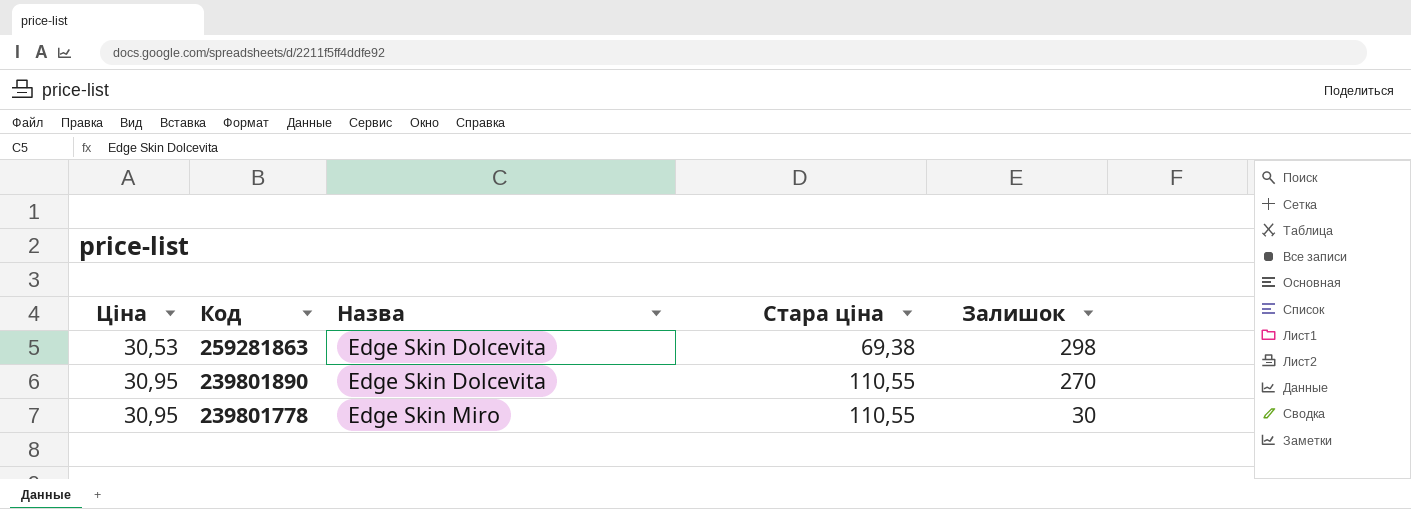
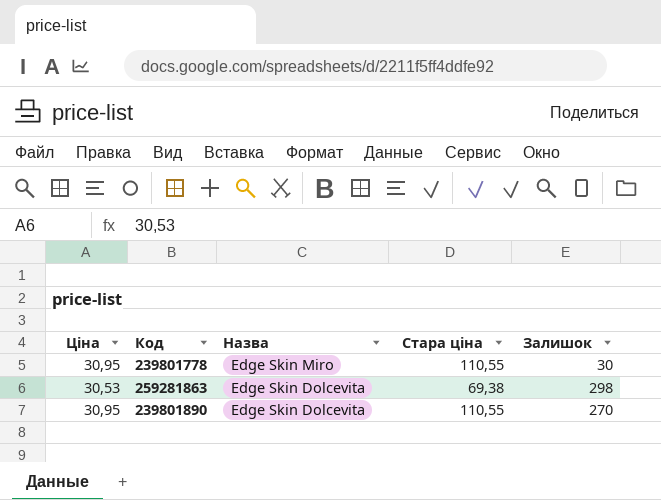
row order: Ціна ascending -> Назва descending

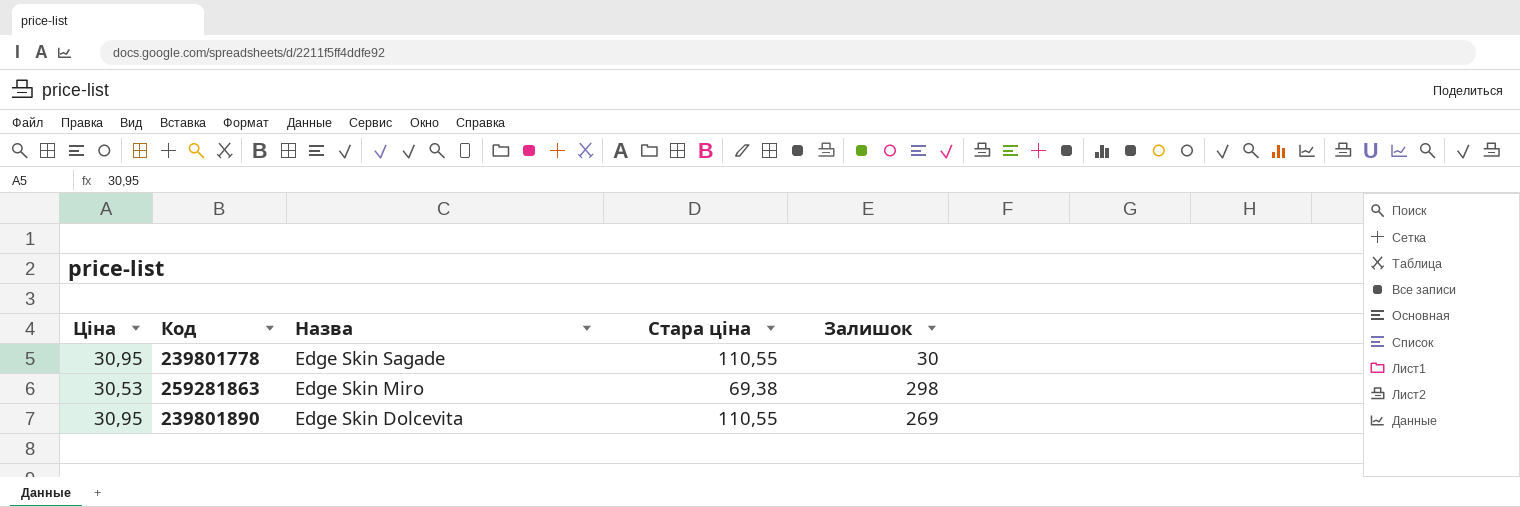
239801778 | Назва: Edge Skin Miro -> Edge Skin Sagade
259281863 | Назва: Edge Skin Dolcevita -> Edge Skin Miro
239801890 | Залишок: 270 -> 269

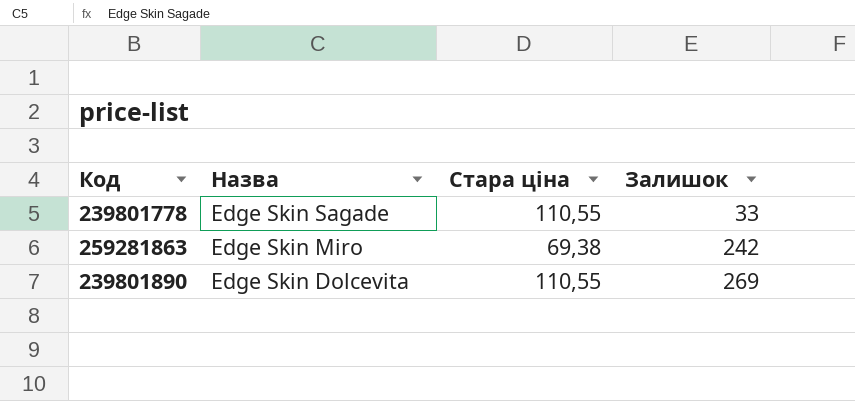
column Ціна | position: 1 -> none
239801778 | Залишок: 30 -> 33
259281863 | Залишок: 298 -> 242

